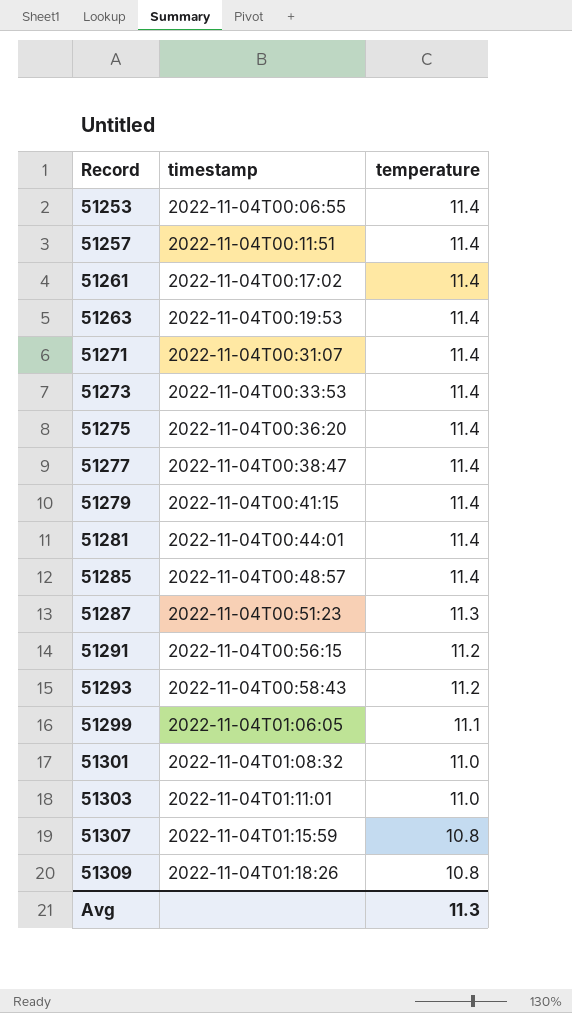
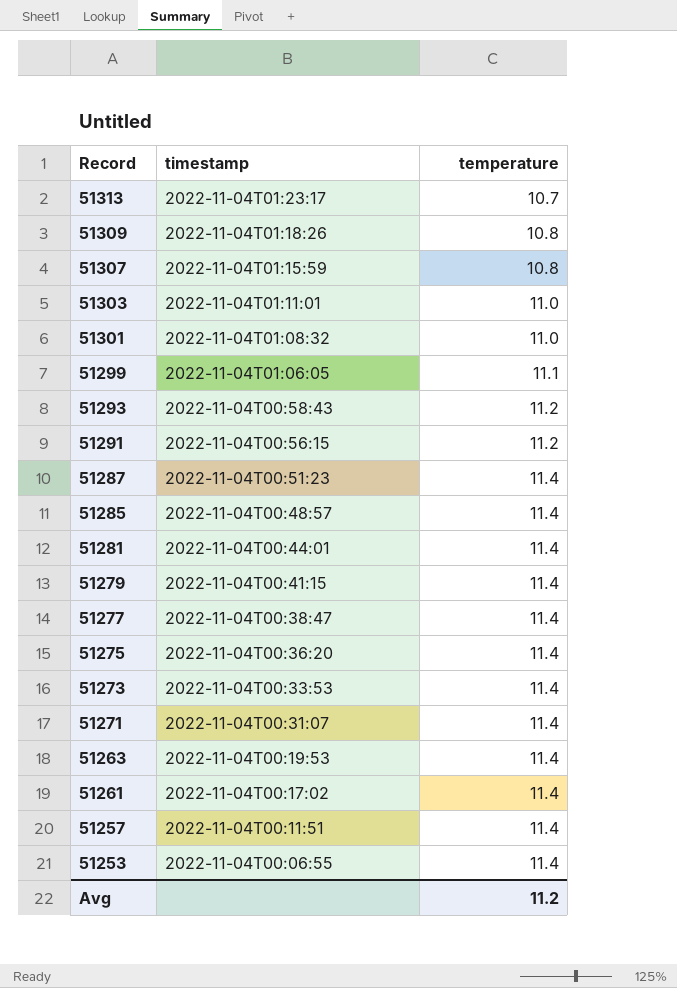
row order: Record ascending -> Record descending
row 51313: none -> 2022-11-04T01:23:17 | 10.7
51287 | temperature: 11.3 -> 11.4
Avg | temperature: 11.3 -> 11.2

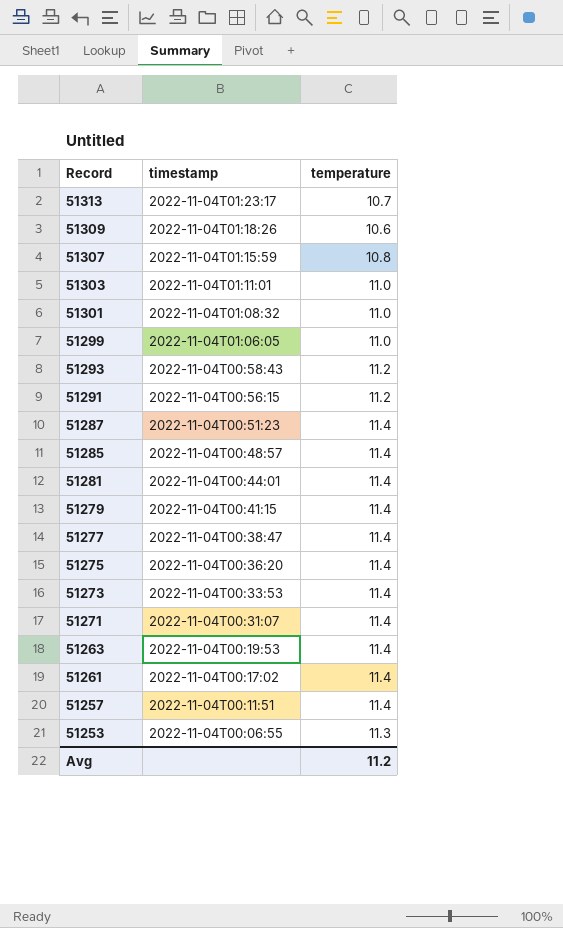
51309 | temperature: 10.8 -> 10.6
51299 | temperature: 11.1 -> 11.0
51253 | temperature: 11.4 -> 11.3

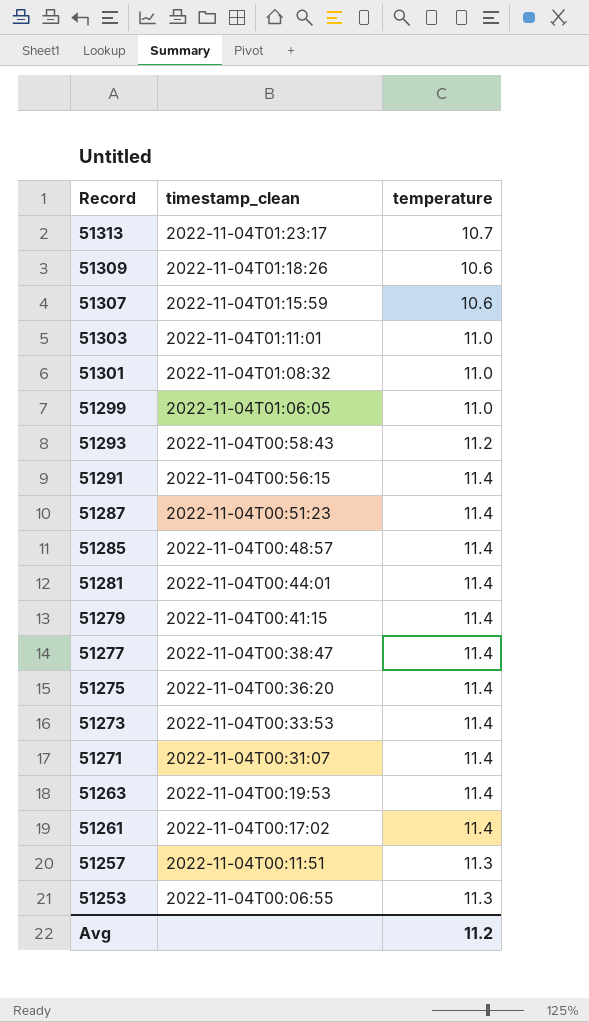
column name: timestamp -> timestamp_clean
51307 | temperature: 10.8 -> 10.6
51291 | temperature: 11.2 -> 11.4
51257 | temperature: 11.4 -> 11.3

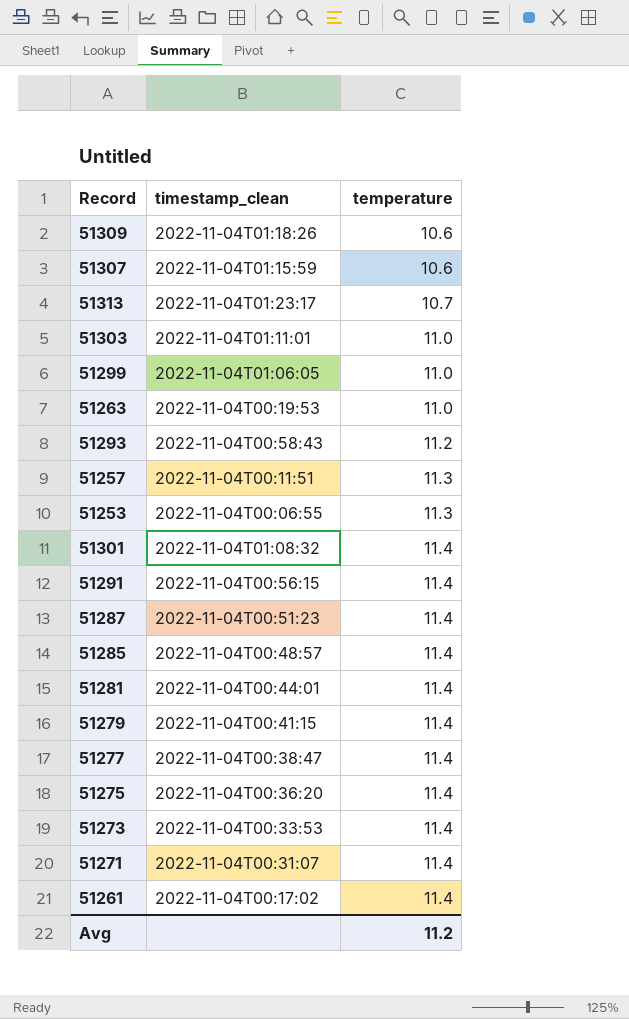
row order: Record descending -> temperature ascending
51263 | temperature: 11.4 -> 11.0
51301 | temperature: 11.0 -> 11.4

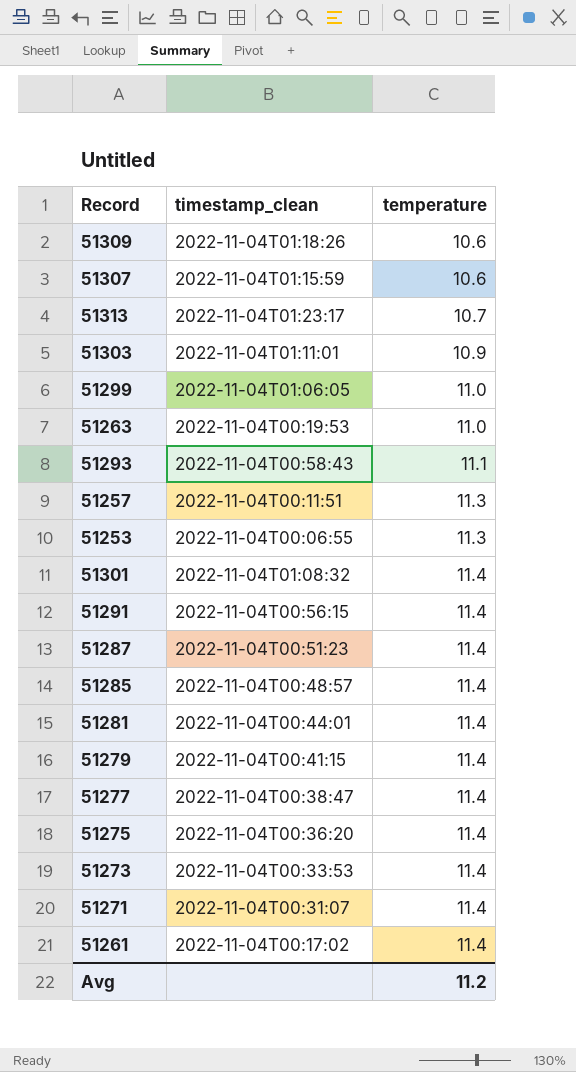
51303 | temperature: 11.0 -> 10.9
51293 | temperature: 11.2 -> 11.1

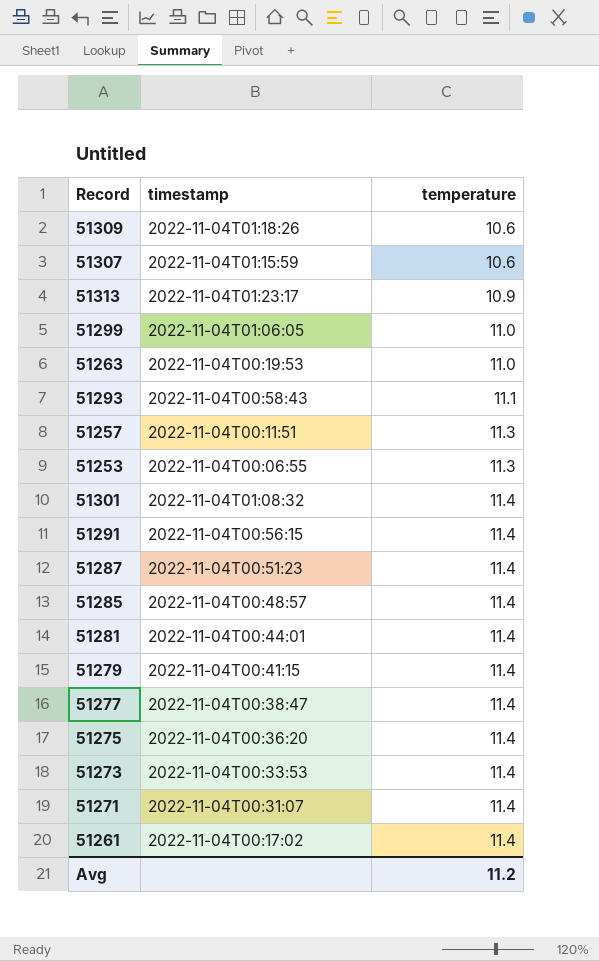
column name: timestamp_clean -> timestamp
row 51303: 2022-11-04T01:11:01 | 10.9 -> none
51313 | temperature: 10.7 -> 10.9

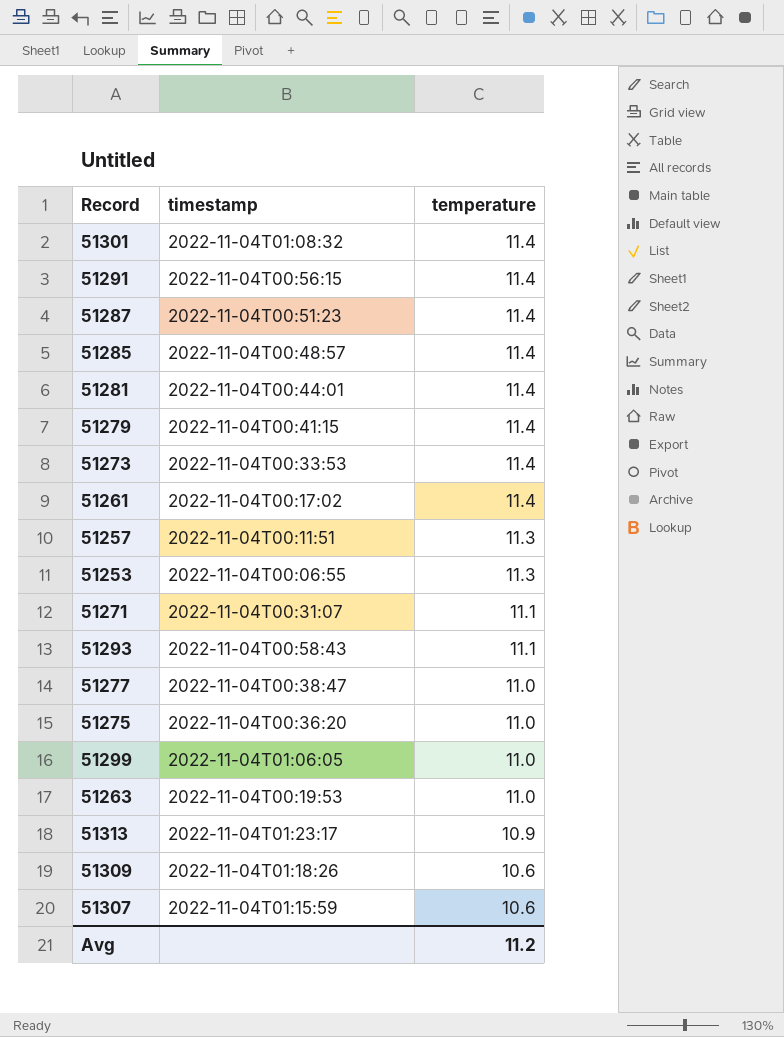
row order: temperature ascending -> temperature descending
51271 | temperature: 11.4 -> 11.1
51277 | temperature: 11.4 -> 11.0
51275 | temperature: 11.4 -> 11.0

